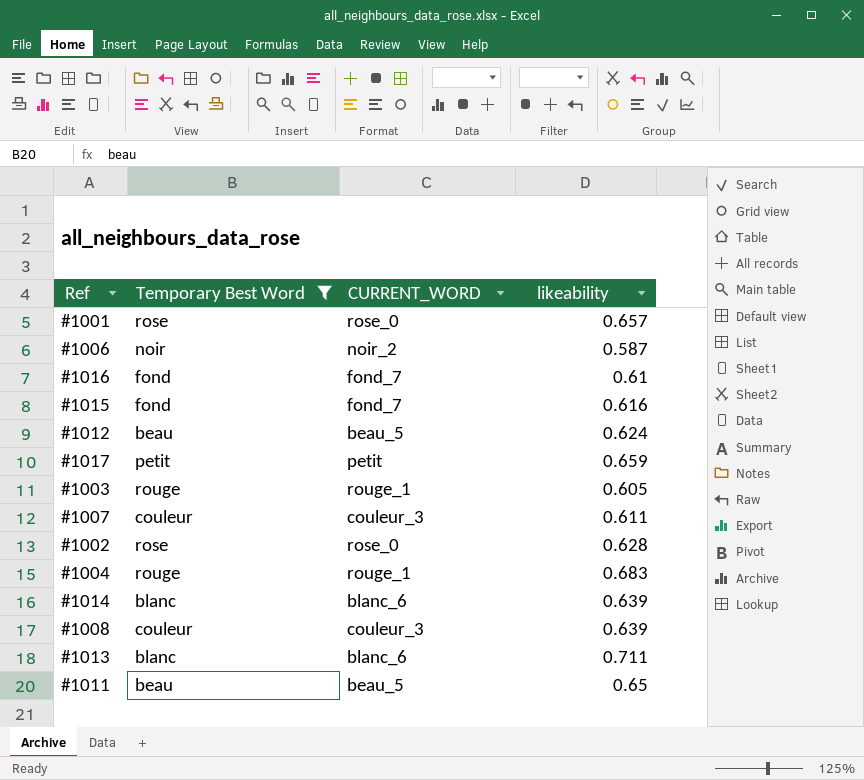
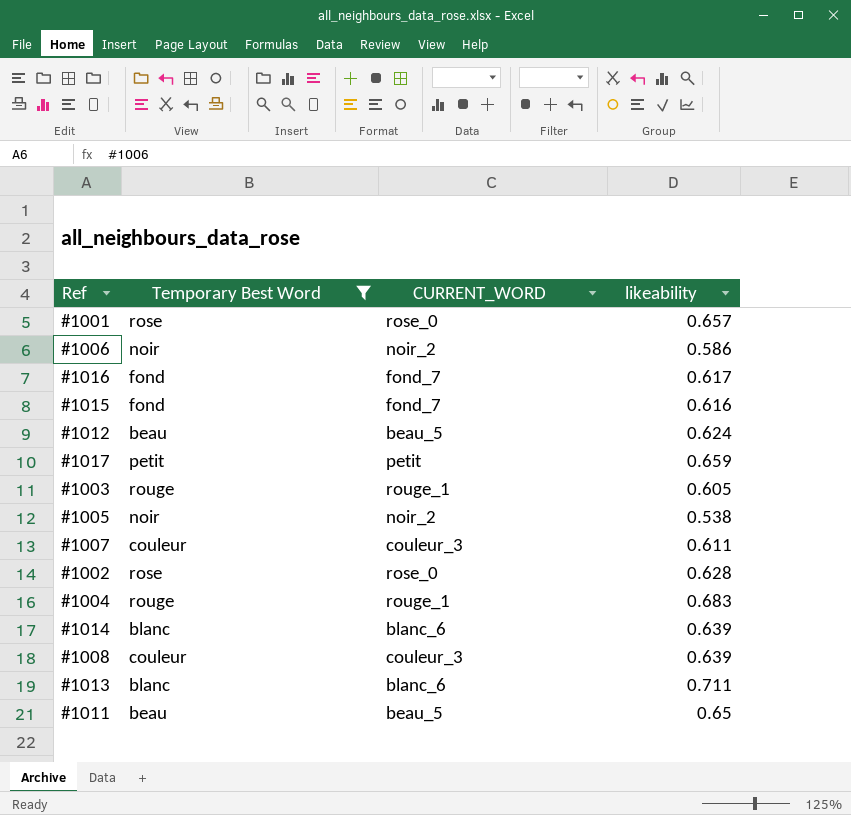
#1006 | likeability: 0.587 -> 0.586
#1016 | likeability: 0.61 -> 0.617
row #1005: none -> noir | noir_2 | 0.538

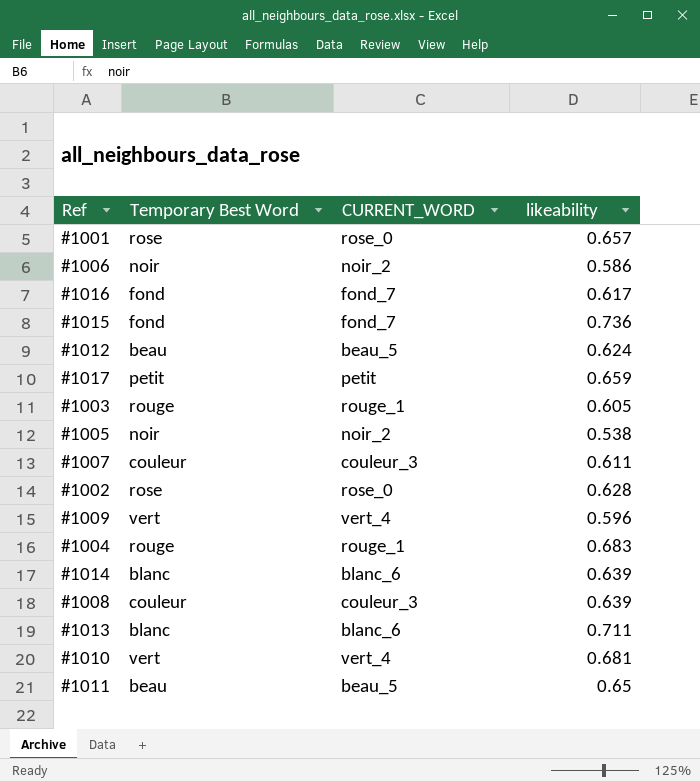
filter: Temporary Best Word != vert -> none
#1015 | likeability: 0.616 -> 0.736

